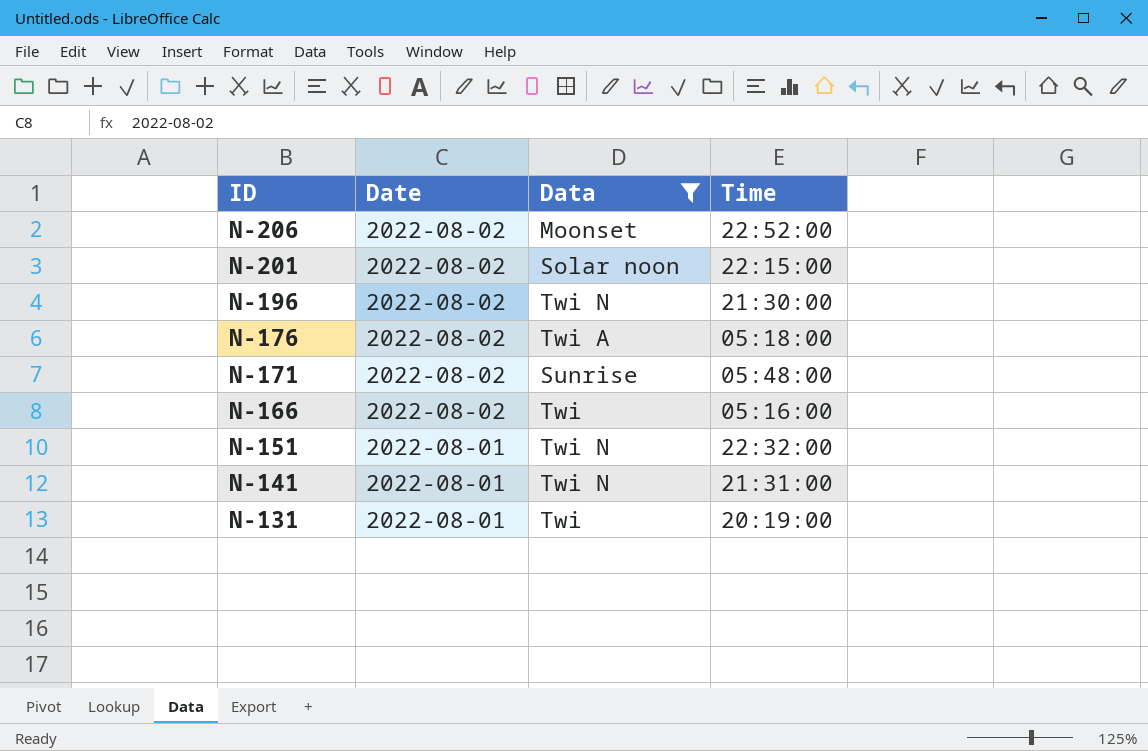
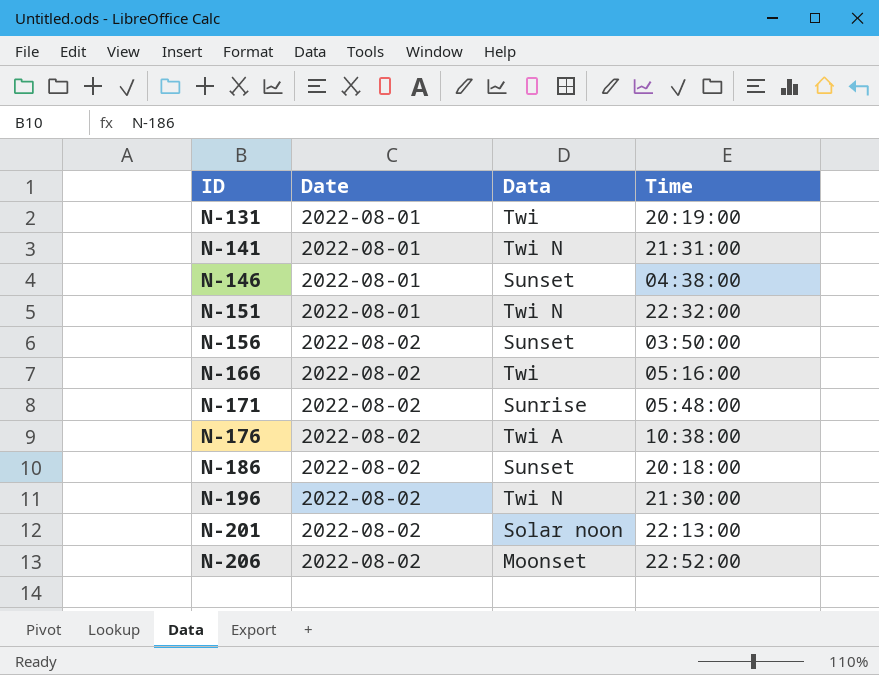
filter: Data != Sunset -> none
row order: ID descending -> ID ascending
N-176 | Time: 05:18:00 -> 10:38:00
N-201 | Time: 22:15:00 -> 22:13:00

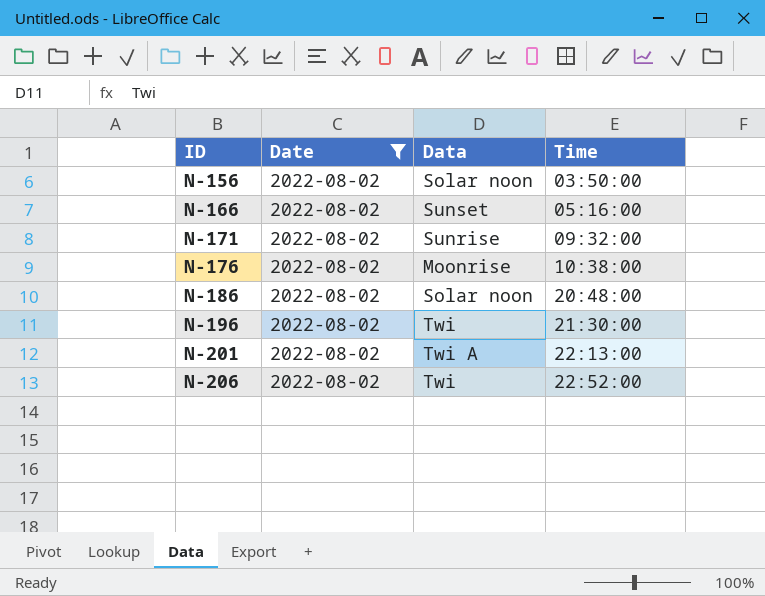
filter: none -> Date = 2022-08-02
N-156 | Data: Sunset -> Solar noon
N-166 | Data: Twi -> Sunset
N-171 | Time: 05:48:00 -> 09:32:00
N-176 | Data: Twi A -> Moonrise
N-186 | Data: Sunset -> Solar noon
N-186 | Time: 20:18:00 -> 20:48:00
N-196 | Data: Twi N -> Twi
N-201 | Data: Solar noon -> Twi A
N-206 | Data: Moonset -> Twi

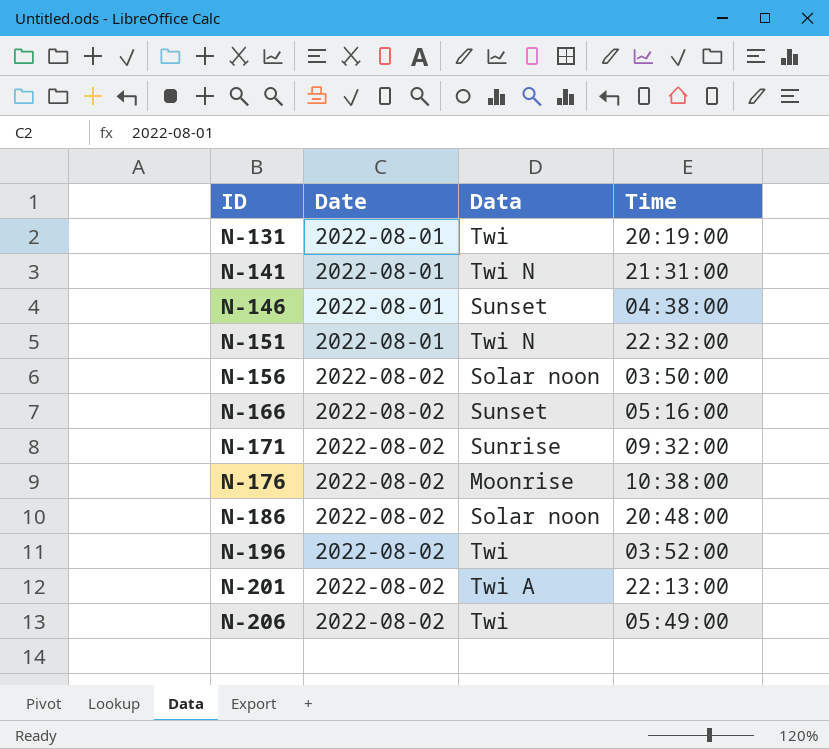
filter: Date = 2022-08-02 -> none
N-196 | Time: 21:30:00 -> 03:52:00
N-206 | Time: 22:52:00 -> 05:49:00

